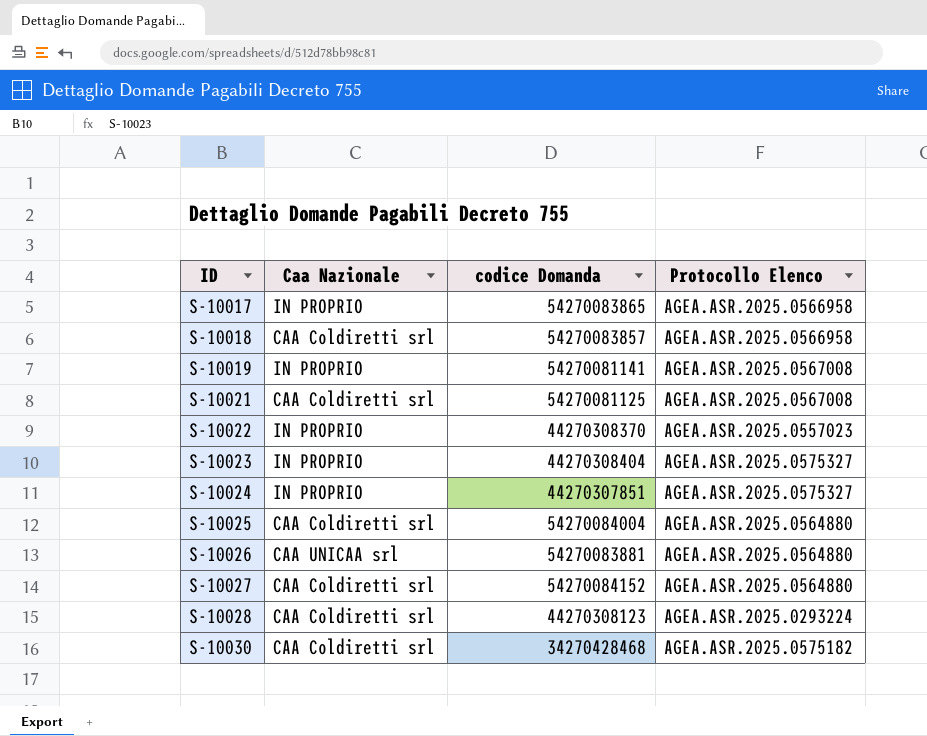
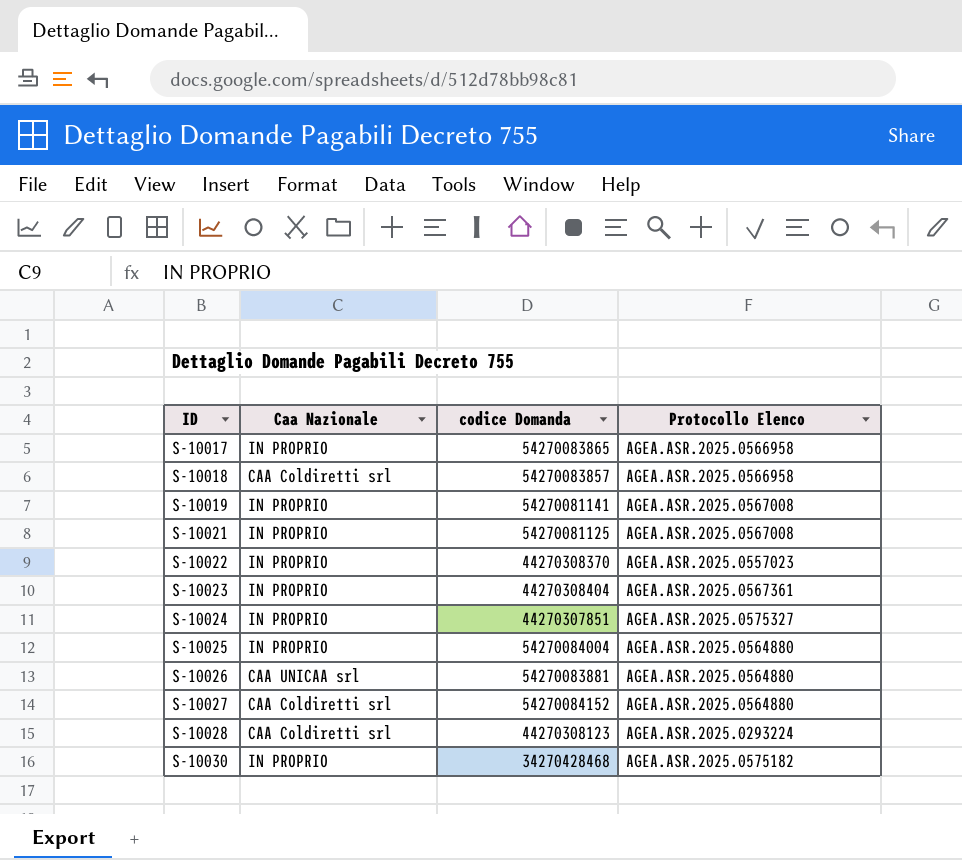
S-10021 | Caa Nazionale: CAA Coldiretti srl -> IN PROPRIO
S-10023 | Protocollo Elenco: AGEA.ASR.2025.0575327 -> AGEA.ASR.2025.0567361
S-10025 | Caa Nazionale: CAA Coldiretti srl -> IN PROPRIO
S-10030 | Caa Nazionale: CAA Coldiretti srl -> IN PROPRIO

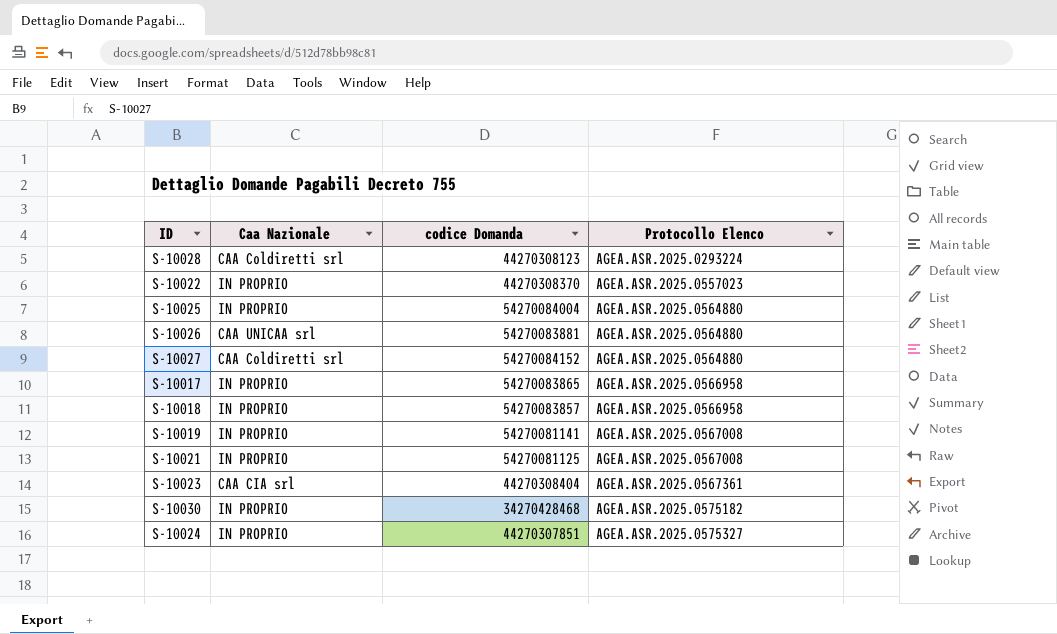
row order: ID ascending -> Protocollo Elenco ascending
S-10018 | Caa Nazionale: CAA Coldiretti srl -> IN PROPRIO
S-10023 | Caa Nazionale: IN PROPRIO -> CAA CIA srl

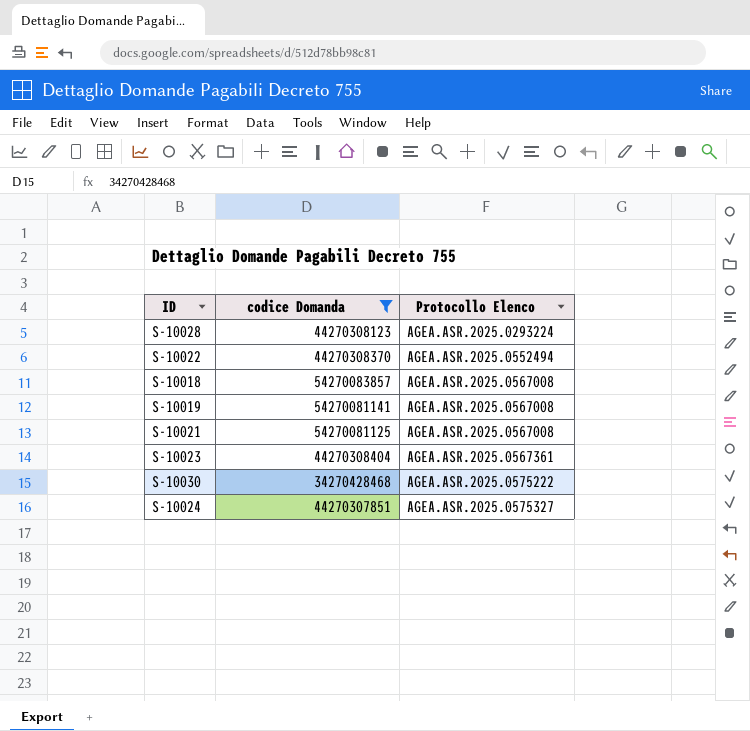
filter: none -> codice Domanda <= 54270083857
column Caa Nazionale | position: 2 -> none
S-10022 | Protocollo Elenco: AGEA.ASR.2025.0557023 -> AGEA.ASR.2025.0552494
S-10018 | Protocollo Elenco: AGEA.ASR.2025.0566958 -> AGEA.ASR.2025.0567008
S-10030 | Protocollo Elenco: AGEA.ASR.2025.0575182 -> AGEA.ASR.2025.0575222

